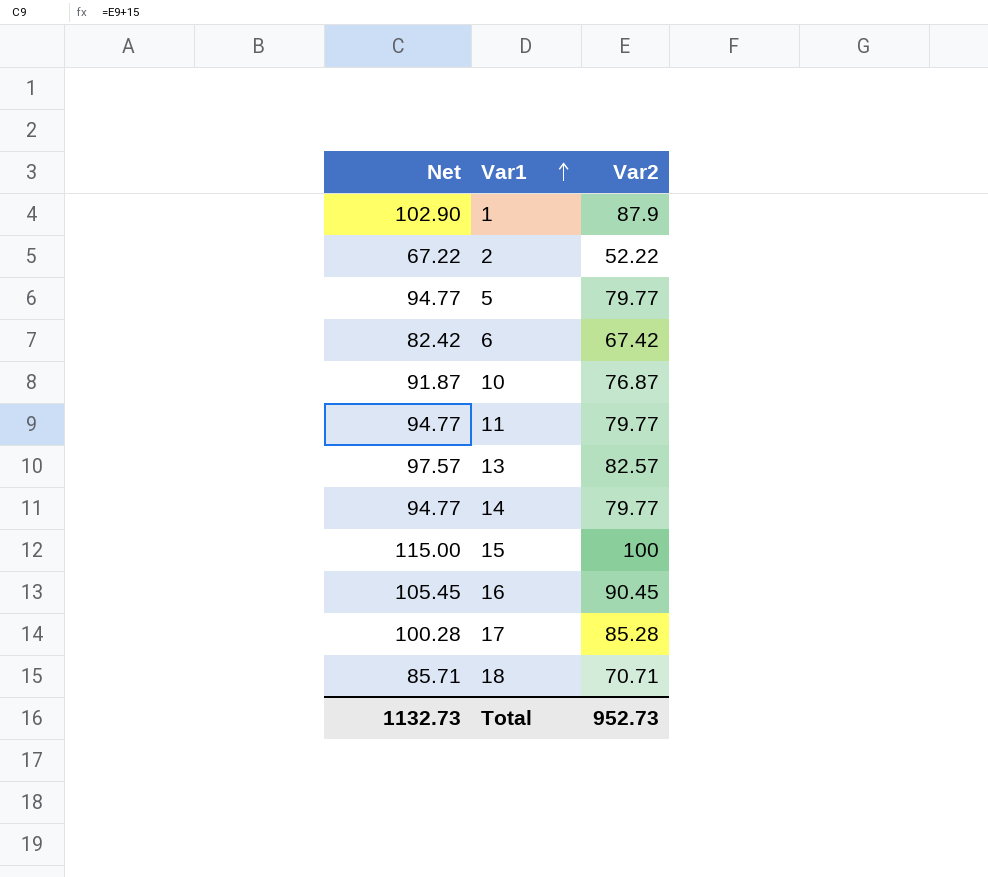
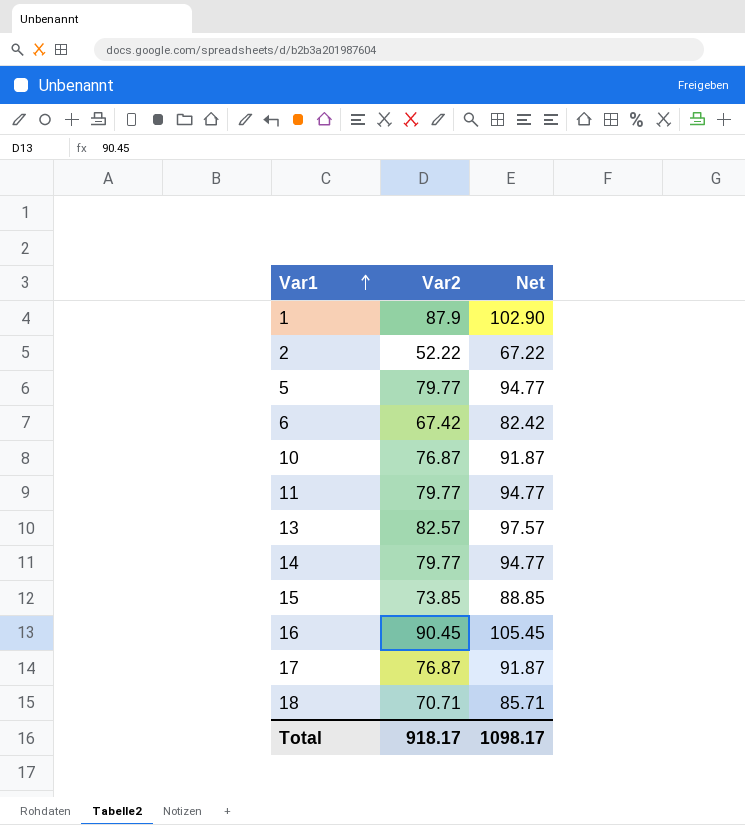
column Net | position: 1 -> 3
15 | Var2: 100 -> 73.85
15 | Net: 115.00 -> 88.85
17 | Var2: 85.28 -> 76.87
17 | Net: 100.28 -> 91.87
Total | Var2: 952.73 -> 918.17
Total | Net: 1132.73 -> 1098.17

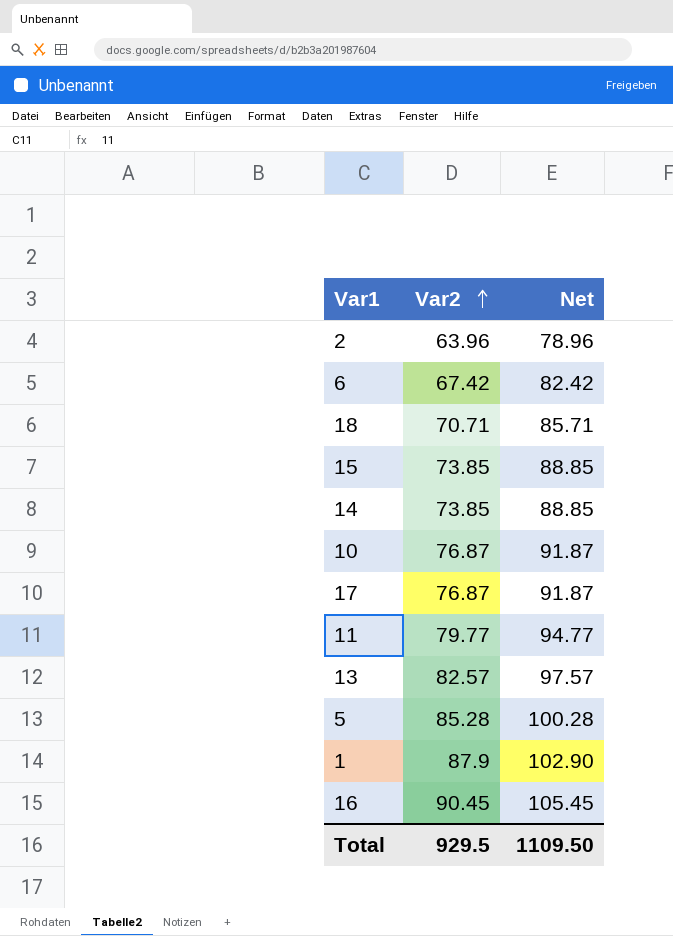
row order: Var1 ascending -> Var2 ascending
2 | Var2: 52.22 -> 63.96
2 | Net: 67.22 -> 78.96
14 | Var2: 79.77 -> 73.85
14 | Net: 94.77 -> 88.85
5 | Var2: 79.77 -> 85.28
5 | Net: 94.77 -> 100.28
Total | Var2: 918.17 -> 929.5
Total | Net: 1098.17 -> 1109.50

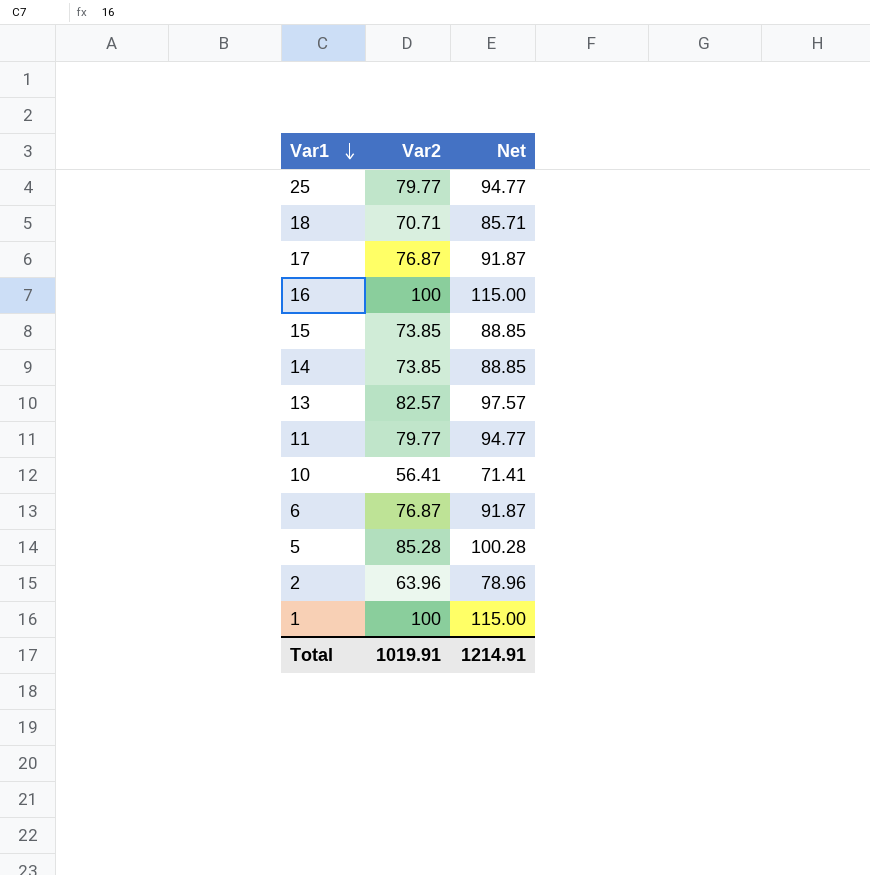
row order: Var2 ascending -> Var1 descending
row 25: none -> 79.77 | 94.77
16 | Var2: 90.45 -> 100
16 | Net: 105.45 -> 115.00
10 | Var2: 76.87 -> 56.41
10 | Net: 91.87 -> 71.41
6 | Var2: 67.42 -> 76.87
6 | Net: 82.42 -> 91.87
1 | Var2: 87.9 -> 100
1 | Net: 102.90 -> 115.00
Total | Var2: 929.5 -> 1019.91
Total | Net: 1109.50 -> 1214.91

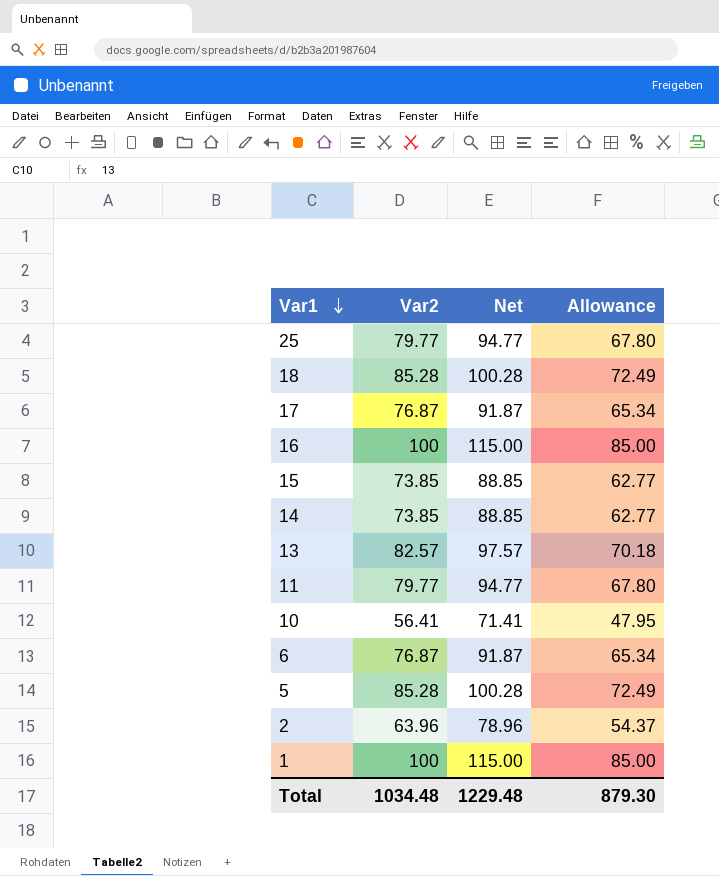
column Allowance | formula: none -> [Var2] * 0.85
18 | Var2: 70.71 -> 85.28
18 | Net: 85.71 -> 100.28
Total | Var2: 1019.91 -> 1034.48
Total | Net: 1214.91 -> 1229.48

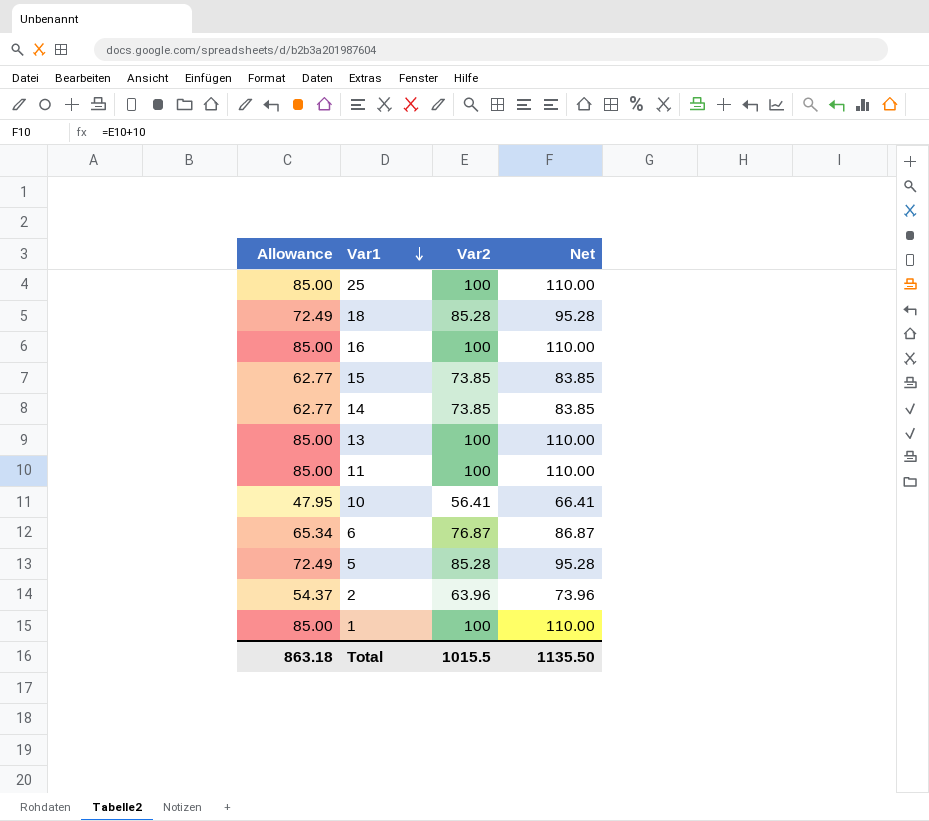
column Allowance | position: 4 -> 1
column Net | formula: [Var2] + 15 -> [Var2] + 10
row 17: 76.87 | 91.87 | 65.34 -> none
25 | Allowance: 67.80 -> 85.00
25 | Var2: 79.77 -> 100
13 | Allowance: 70.18 -> 85.00
13 | Var2: 82.57 -> 100
11 | Allowance: 67.80 -> 85.00
11 | Var2: 79.77 -> 100
Total | Allowance: 879.30 -> 863.18
Total | Var2: 1034.48 -> 1015.5
Total | Net: 1229.48 -> 1135.50

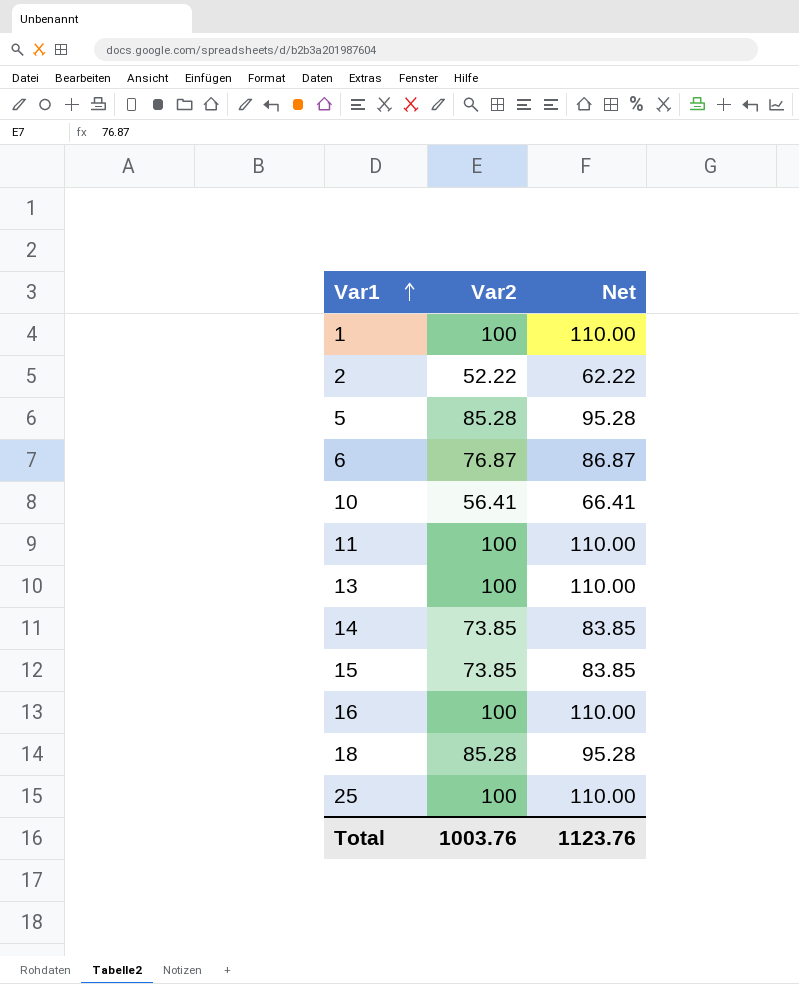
row order: Var1 descending -> Var1 ascending
column Allowance | formula: [Var2] * 0.85 -> none
2 | Var2: 63.96 -> 52.22
2 | Net: 73.96 -> 62.22
Total | Var2: 1015.5 -> 1003.76
Total | Net: 1135.50 -> 1123.76

